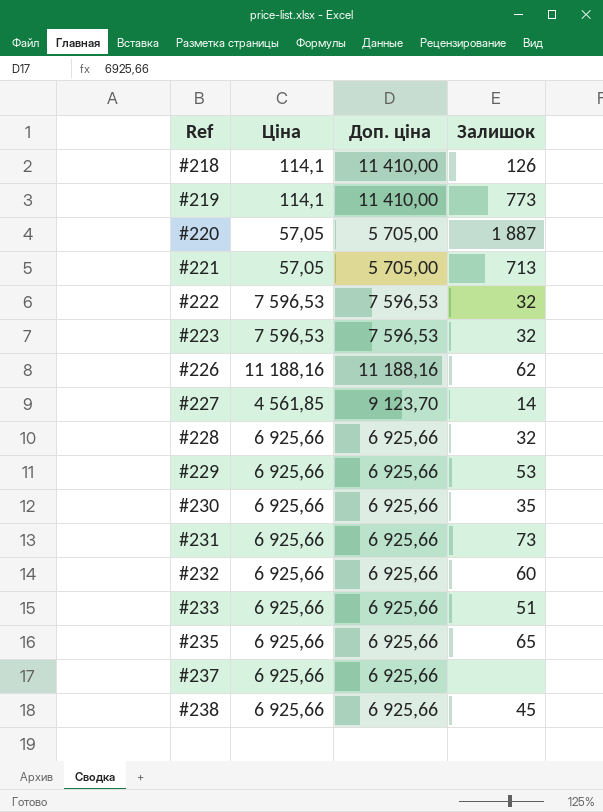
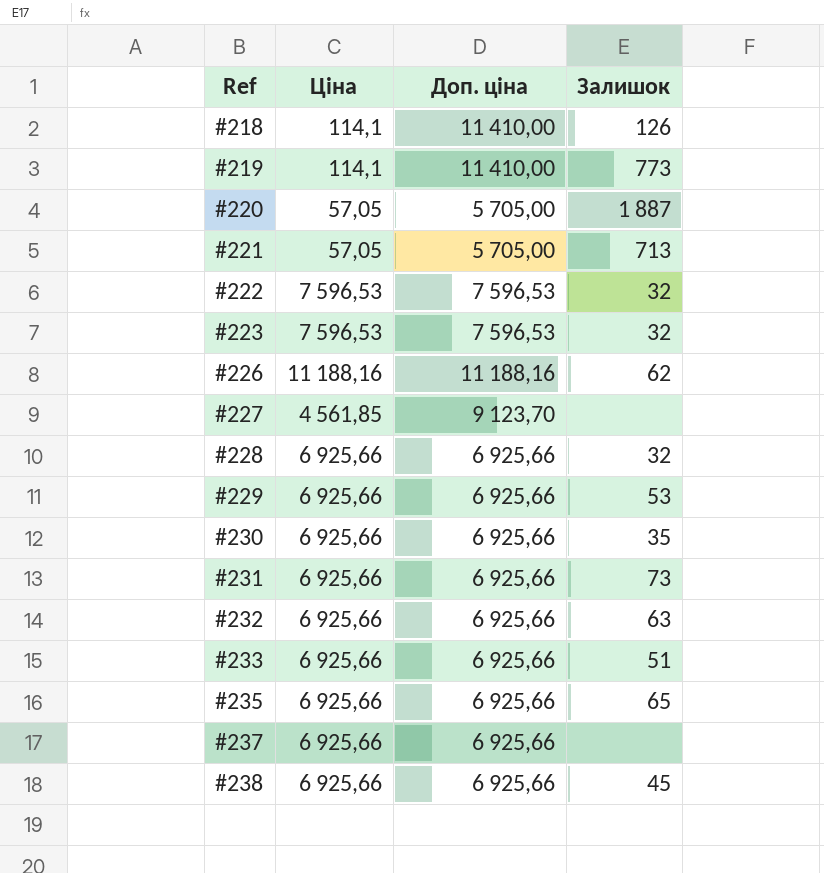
#227 | Залишок: 14 -> none
#232 | Залишок: 60 -> 63

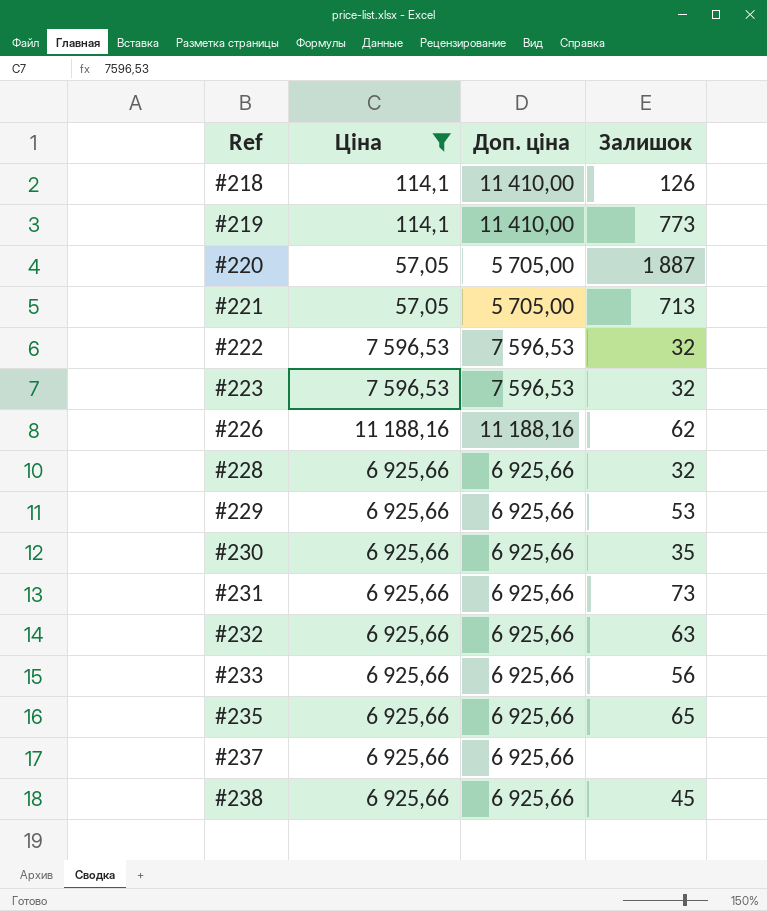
filter: none -> Ціна != 4 561,85
#233 | Залишок: 51 -> 56

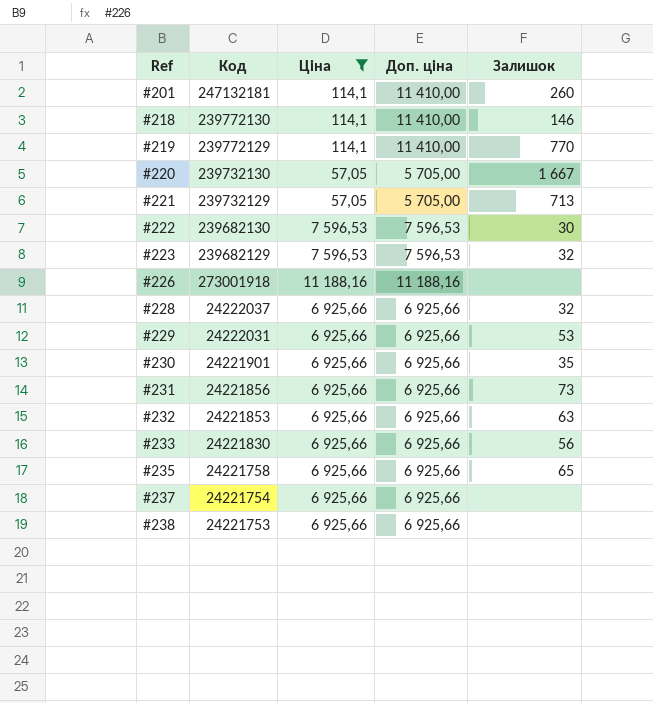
column Код | position: none -> 2
row #201: none -> 247132181 | 114,1 | 11 410,00 | 260
#218 | Залишок: 126 -> 146
#219 | Залишок: 773 -> 770
#220 | Залишок: 1 887 -> 1 667
#222 | Залишок: 32 -> 30
#226 | Залишок: 62 -> none
#238 | Залишок: 45 -> none

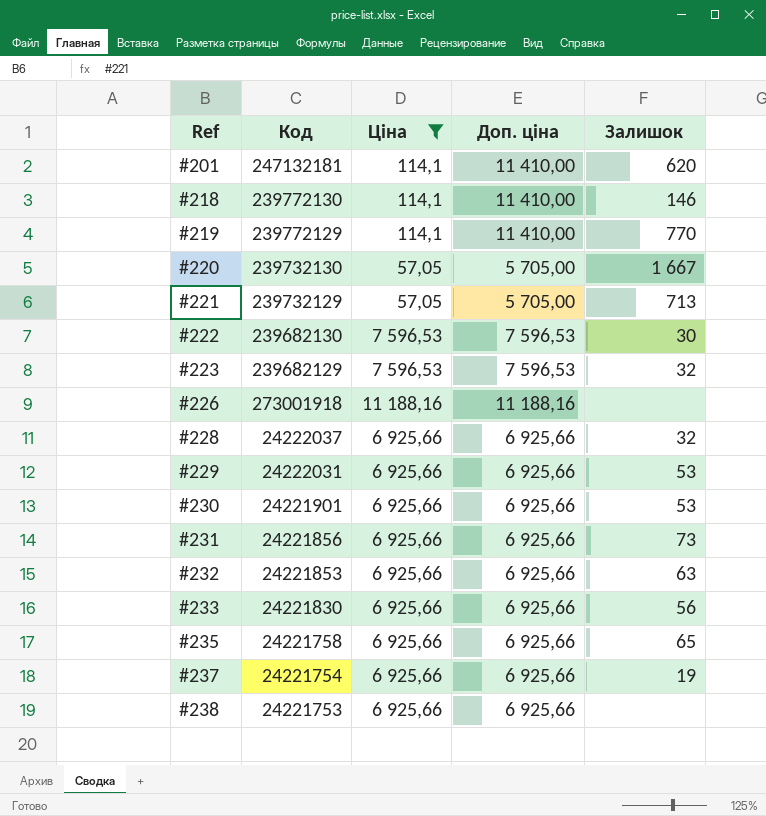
#201 | Залишок: 260 -> 620
#230 | Залишок: 35 -> 53
#237 | Залишок: none -> 19

